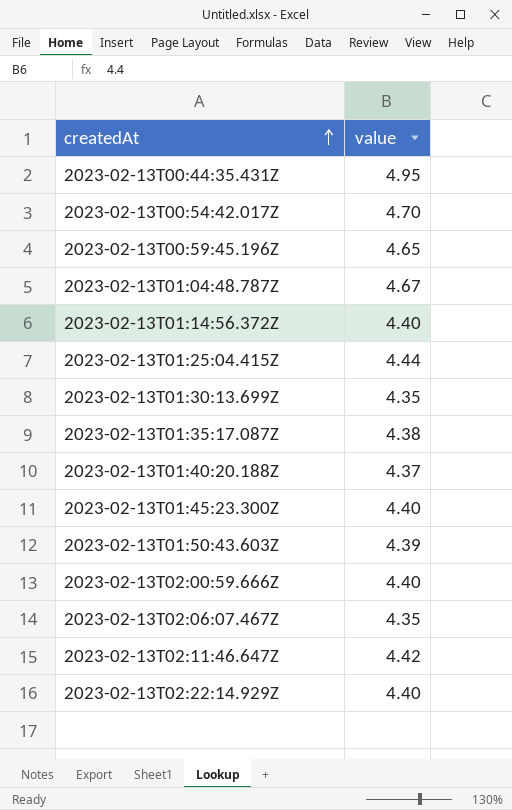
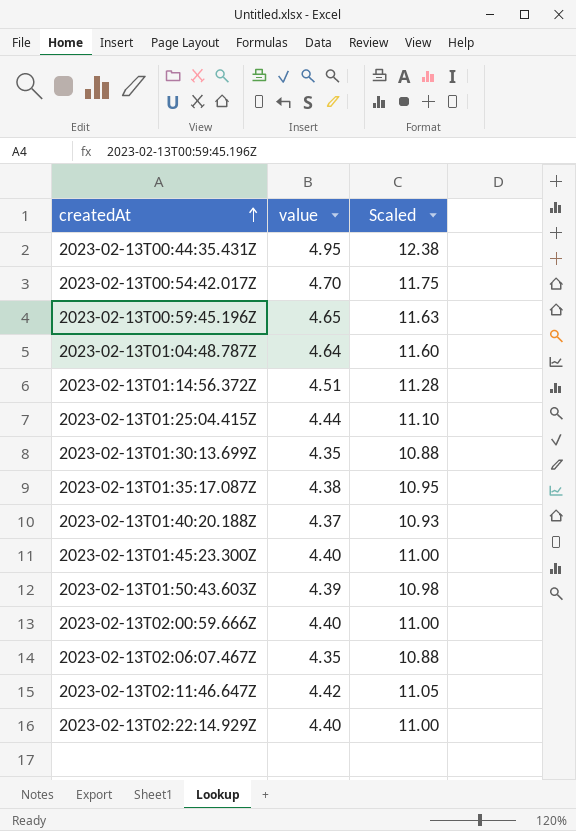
column Scaled | formula: none -> [value] * 2.5
2023-02-13T01:04:48.787Z | value: 4.67 -> 4.64
2023-02-13T01:14:56.372Z | value: 4.40 -> 4.51

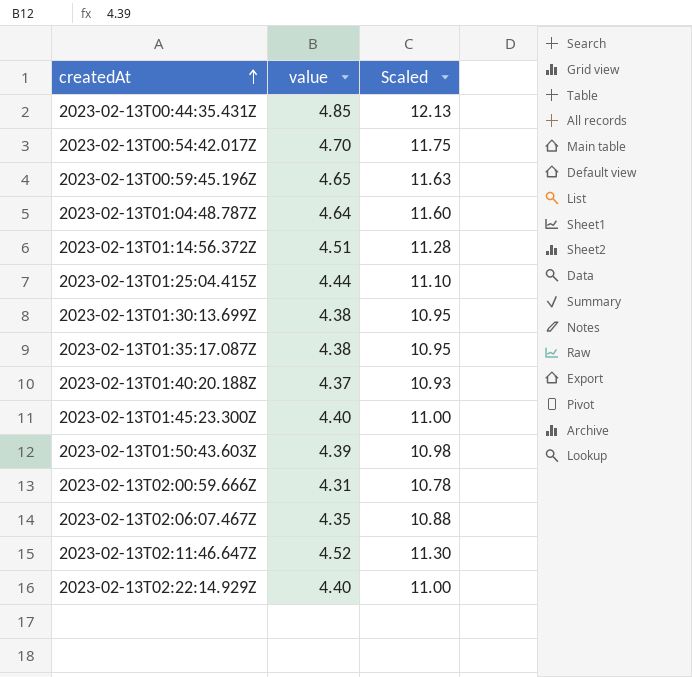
2023-02-13T00:44:35.431Z | value: 4.95 -> 4.85
2023-02-13T00:44:35.431Z | Scaled: 12.38 -> 12.13
2023-02-13T01:30:13.699Z | value: 4.35 -> 4.38
2023-02-13T01:30:13.699Z | Scaled: 10.88 -> 10.95
2023-02-13T02:00:59.666Z | value: 4.40 -> 4.31
2023-02-13T02:00:59.666Z | Scaled: 11.00 -> 10.78
2023-02-13T02:11:46.647Z | value: 4.42 -> 4.52
2023-02-13T02:11:46.647Z | Scaled: 11.05 -> 11.30

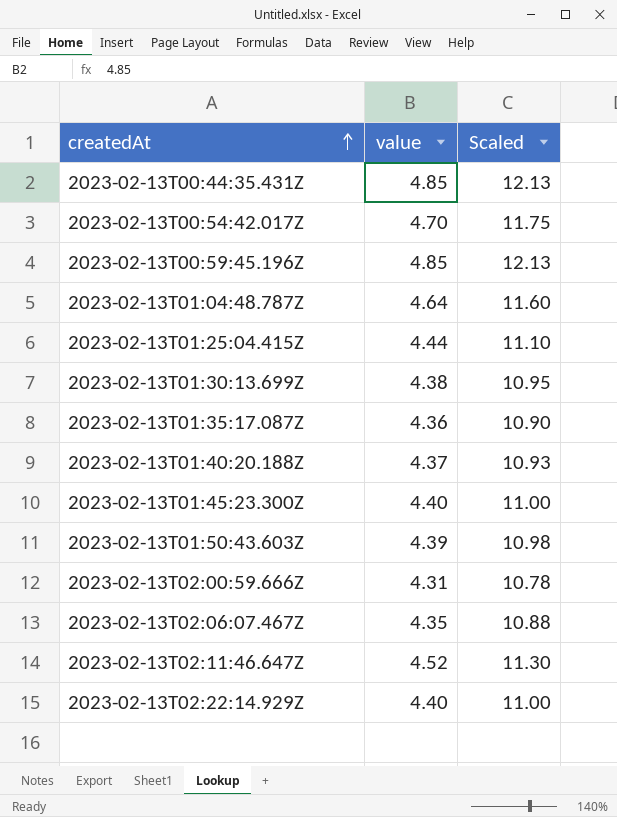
row 2023-02-13T01:14:56.372Z: 4.51 | 11.28 -> none
2023-02-13T00:59:45.196Z | value: 4.65 -> 4.85
2023-02-13T00:59:45.196Z | Scaled: 11.63 -> 12.13
2023-02-13T01:35:17.087Z | value: 4.38 -> 4.36
2023-02-13T01:35:17.087Z | Scaled: 10.95 -> 10.90

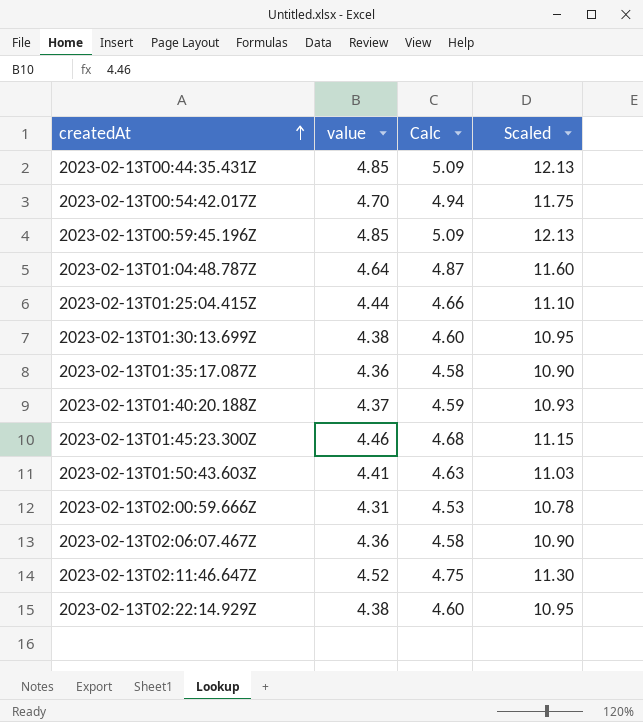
column Calc | formula: none -> [value] * 1.05
2023-02-13T01:45:23.300Z | value: 4.40 -> 4.46
2023-02-13T01:45:23.300Z | Scaled: 11.00 -> 11.15
2023-02-13T01:50:43.603Z | value: 4.39 -> 4.41
2023-02-13T01:50:43.603Z | Scaled: 10.98 -> 11.03
2023-02-13T02:06:07.467Z | value: 4.35 -> 4.36
2023-02-13T02:06:07.467Z | Scaled: 10.88 -> 10.90
2023-02-13T02:22:14.929Z | value: 4.40 -> 4.38
2023-02-13T02:22:14.929Z | Scaled: 11.00 -> 10.95

